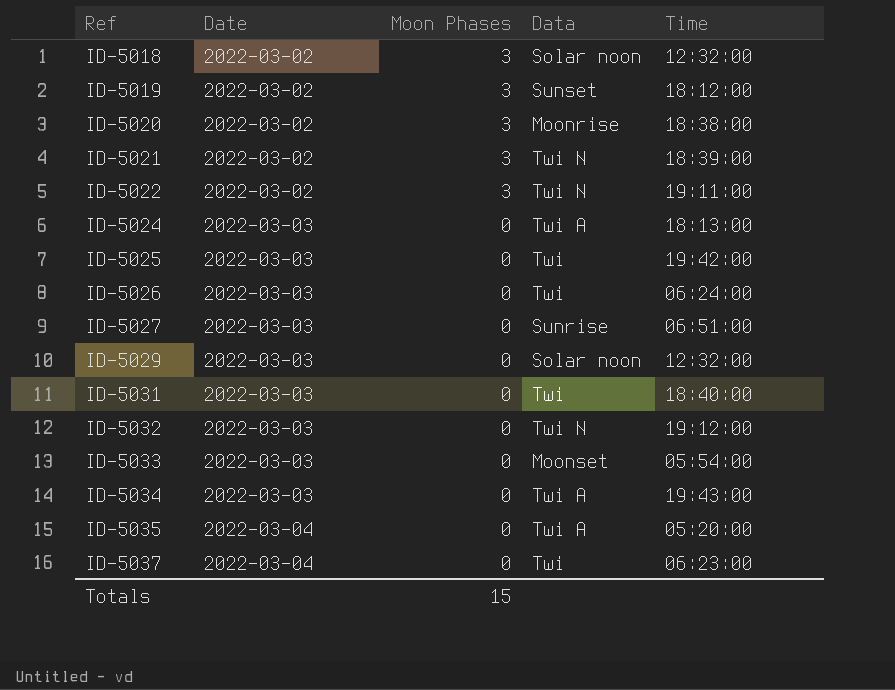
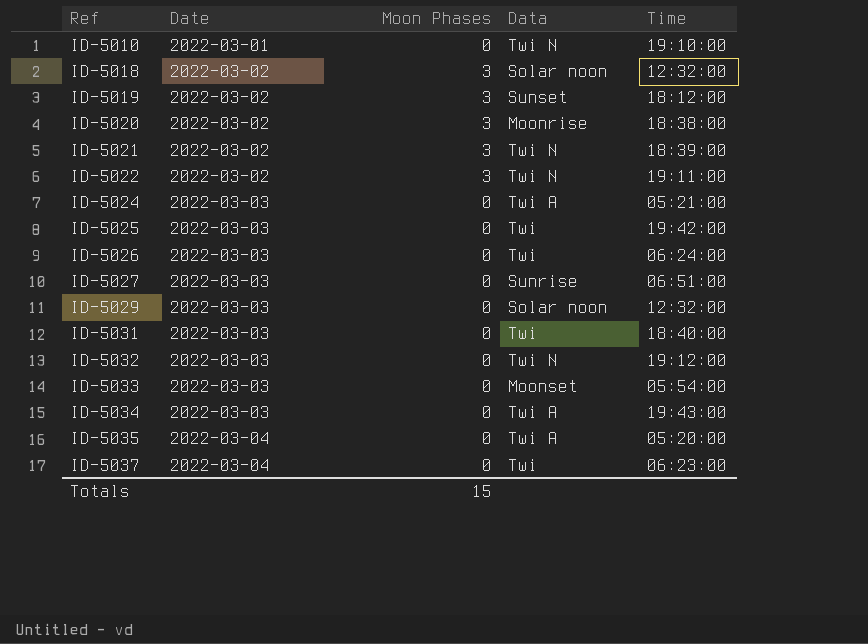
row ID-5010: none -> 2022-03-01 | 0 | Twi N | 19:10:00
ID-5024 | Time: 18:13:00 -> 05:21:00

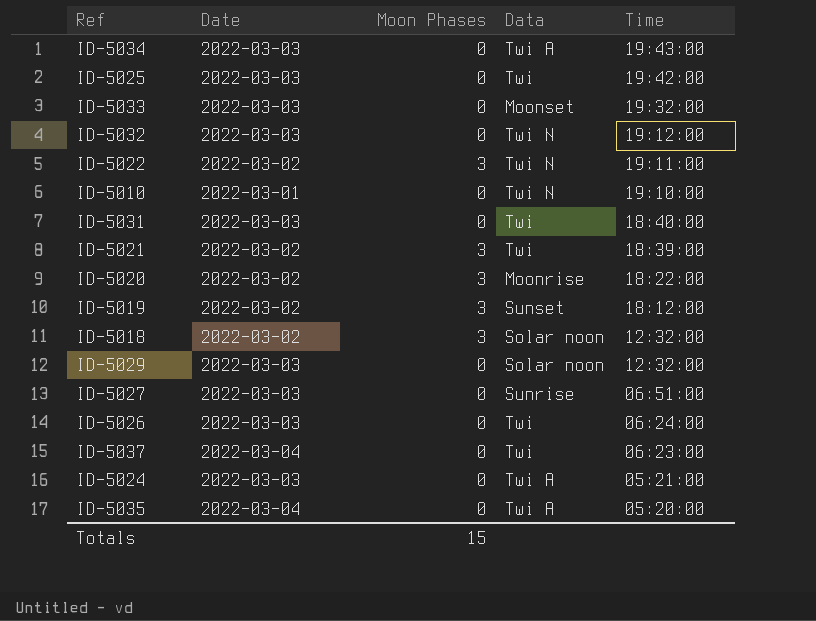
row order: Ref ascending -> Time descending
ID-5033 | Time: 05:54:00 -> 19:32:00
ID-5021 | Data: Twi N -> Twi
ID-5020 | Time: 18:38:00 -> 18:22:00

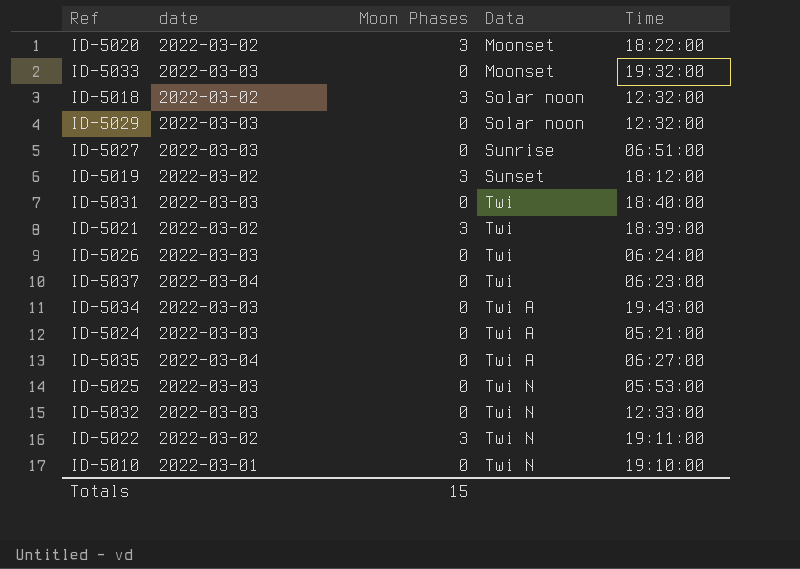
row order: Time descending -> Data ascending
column name: Date -> date
ID-5020 | Data: Moonrise -> Moonset
ID-5035 | Time: 05:20:00 -> 06:27:00
ID-5025 | Data: Twi -> Twi N
ID-5025 | Time: 19:42:00 -> 05:53:00
ID-5032 | Time: 19:12:00 -> 12:33:00

